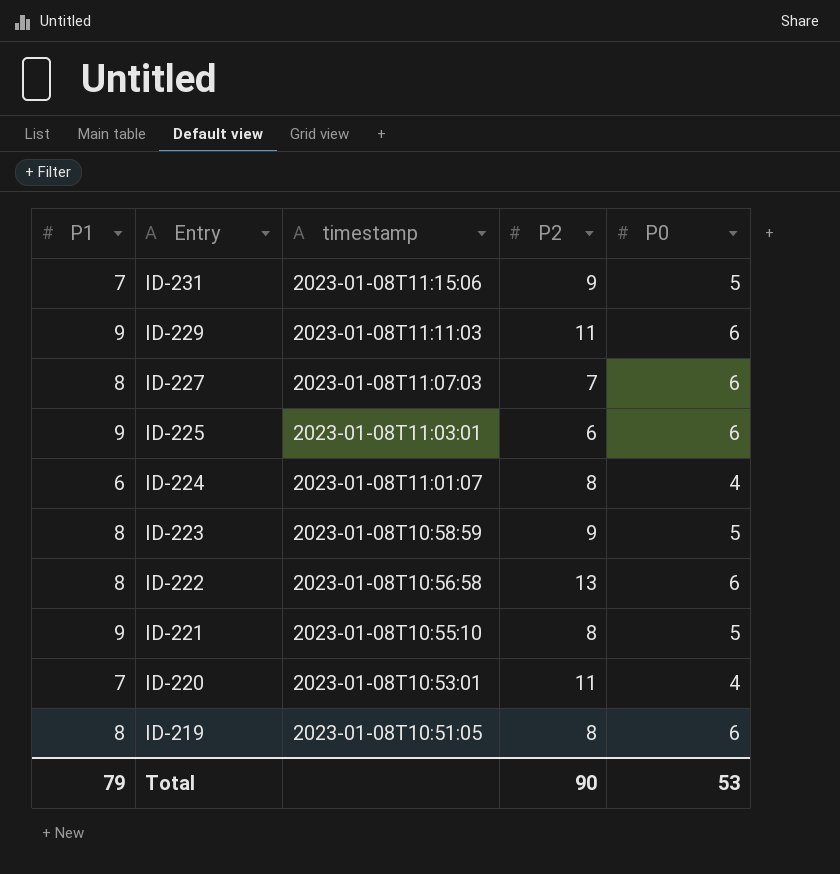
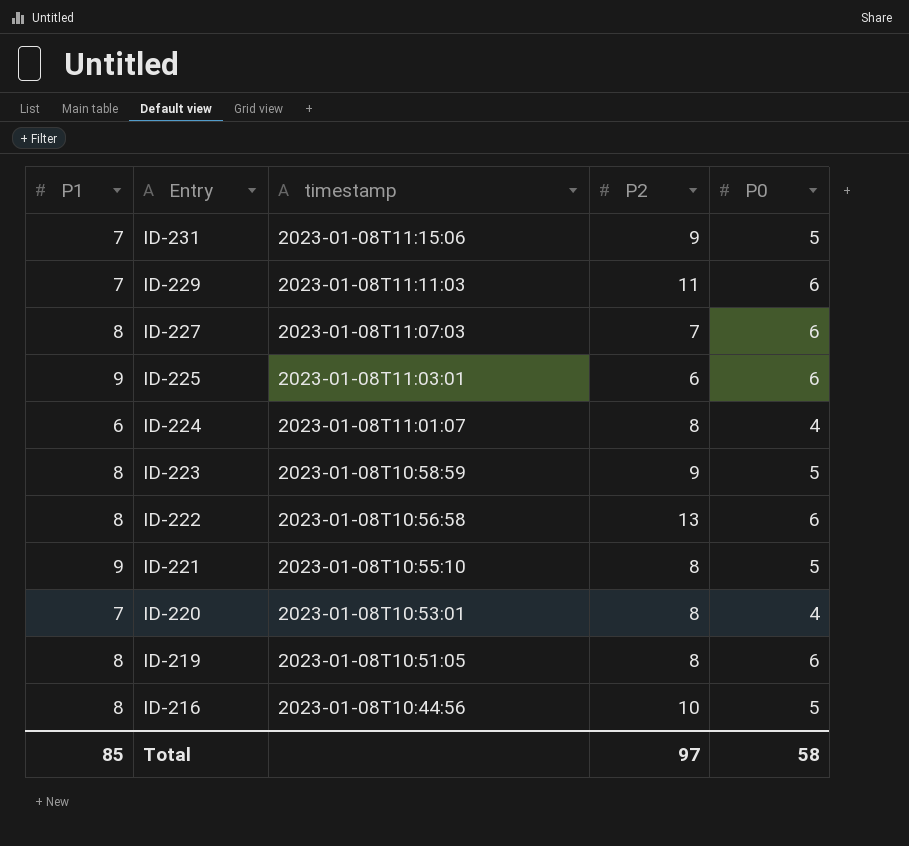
ID-229 | P1: 9 -> 7
ID-220 | P2: 11 -> 8
row ID-216: none -> 8 | 2023-01-08T10:44:56 | 10 | 5
Total | P1: 79 -> 85
Total | P2: 90 -> 97
Total | P0: 53 -> 58

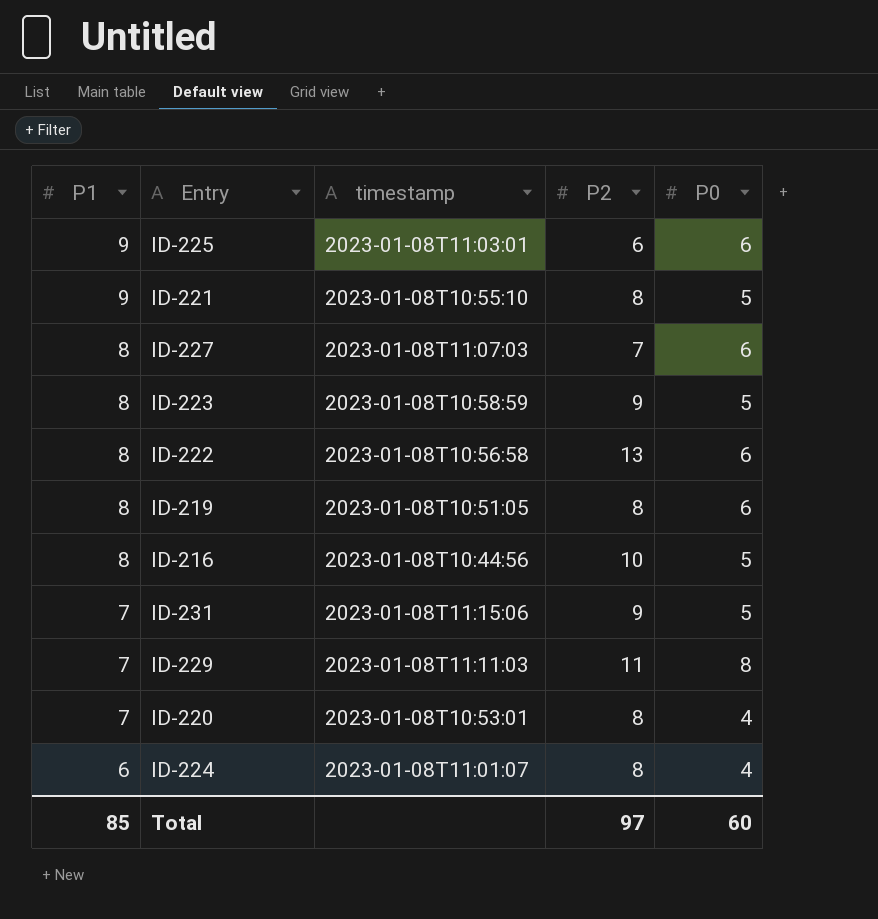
row order: Entry descending -> P1 descending
ID-229 | P0: 6 -> 8
Total | P0: 58 -> 60

